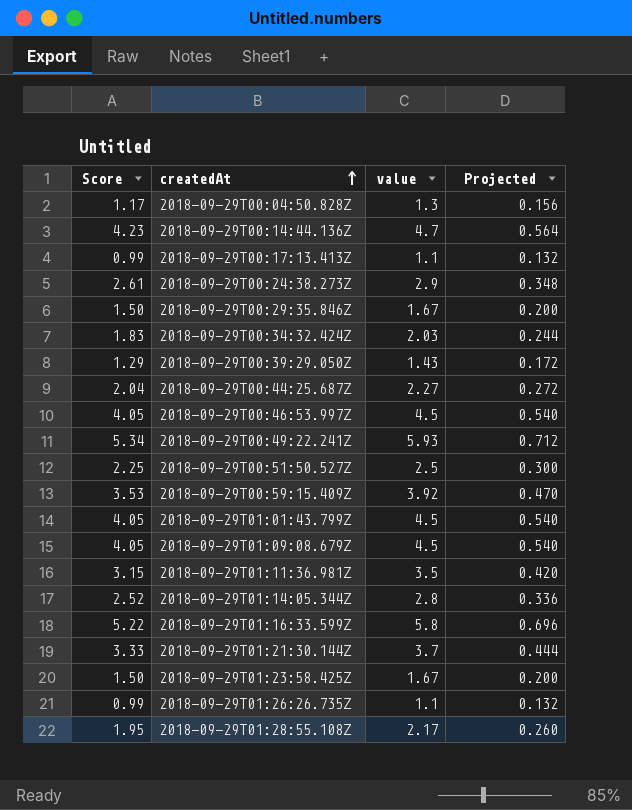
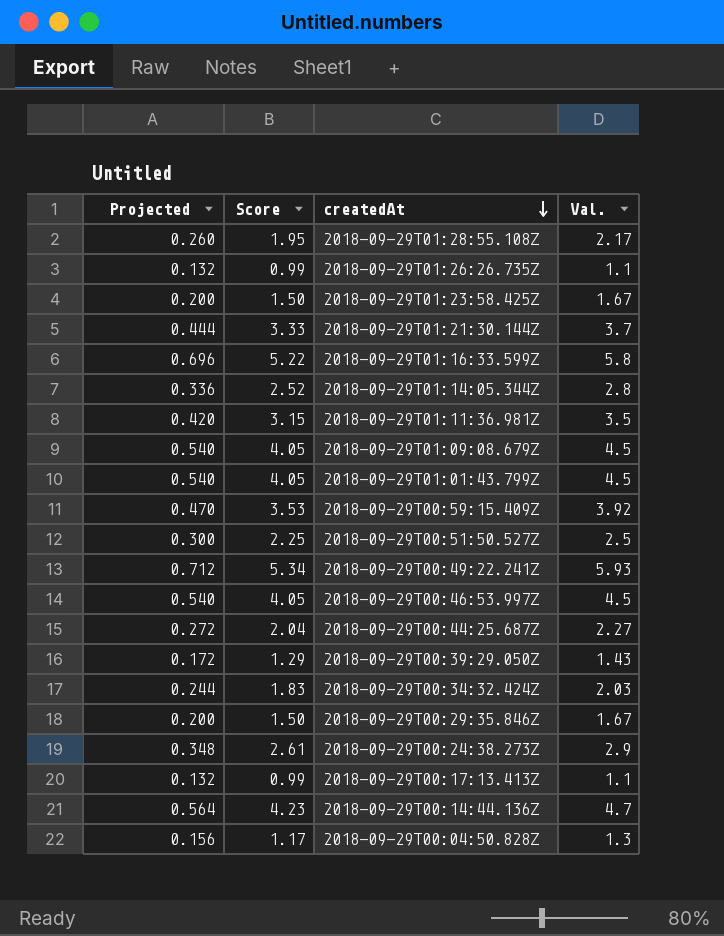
row order: createdAt ascending -> createdAt descending
column Projected | position: 4 -> 1
column name: value -> Val.

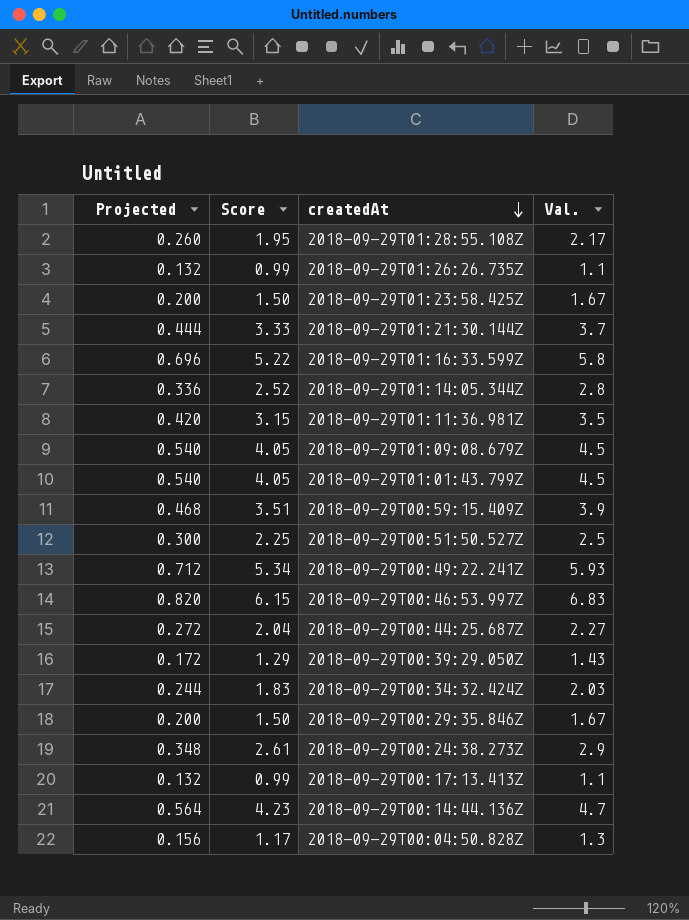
2018-09-29T00:59:15.409Z | Projected: 0.470 -> 0.468
2018-09-29T00:59:15.409Z | Score: 3.53 -> 3.51
2018-09-29T00:59:15.409Z | Val.: 3.92 -> 3.9
2018-09-29T00:46:53.997Z | Projected: 0.540 -> 0.820
2018-09-29T00:46:53.997Z | Score: 4.05 -> 6.15
2018-09-29T00:46:53.997Z | Val.: 4.5 -> 6.83

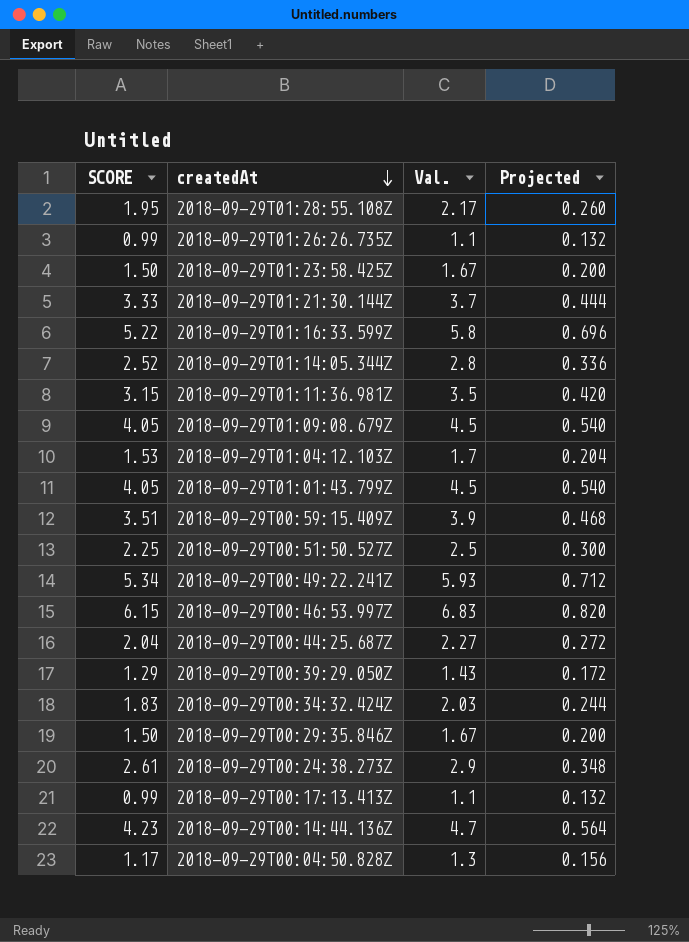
column name: Score -> SCORE
column Projected | position: 1 -> 4
row 2018-09-29T01:04:12.103Z: none -> 1.53 | 1.7 | 0.204

